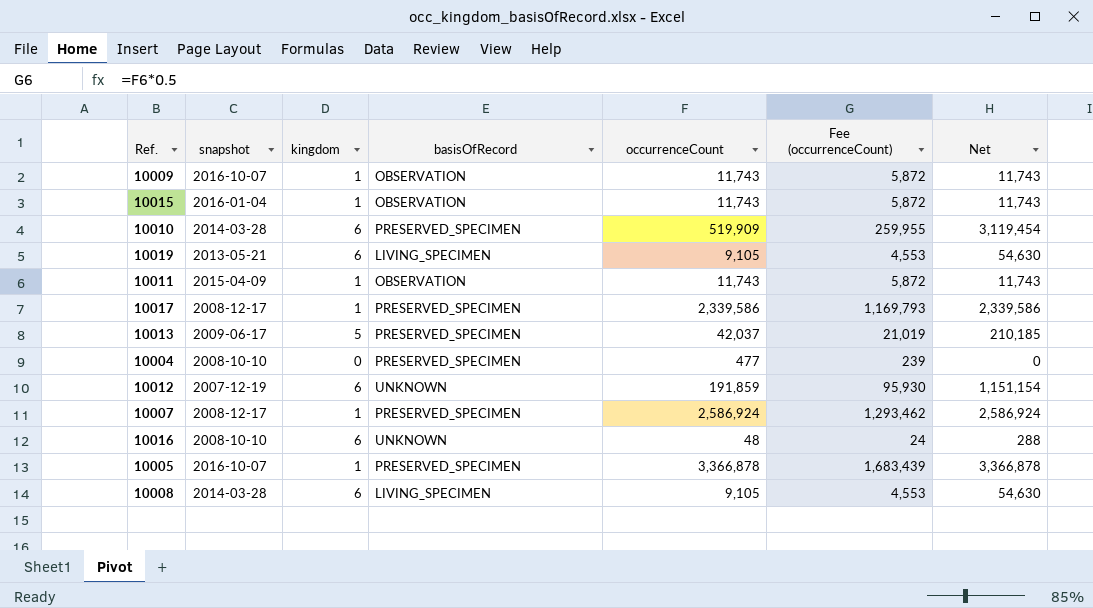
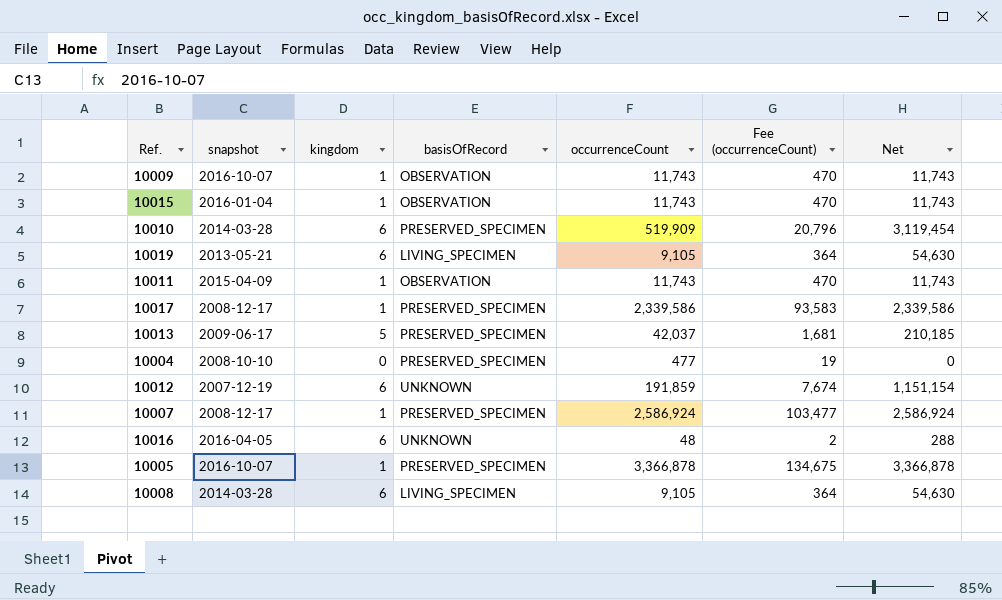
column Fee (occurrenceCount) | formula: [occurrenceCount] * 0.5 -> [occurrenceCount] * 0.04
10016 | snapshot: 2008-10-10 -> 2016-04-05

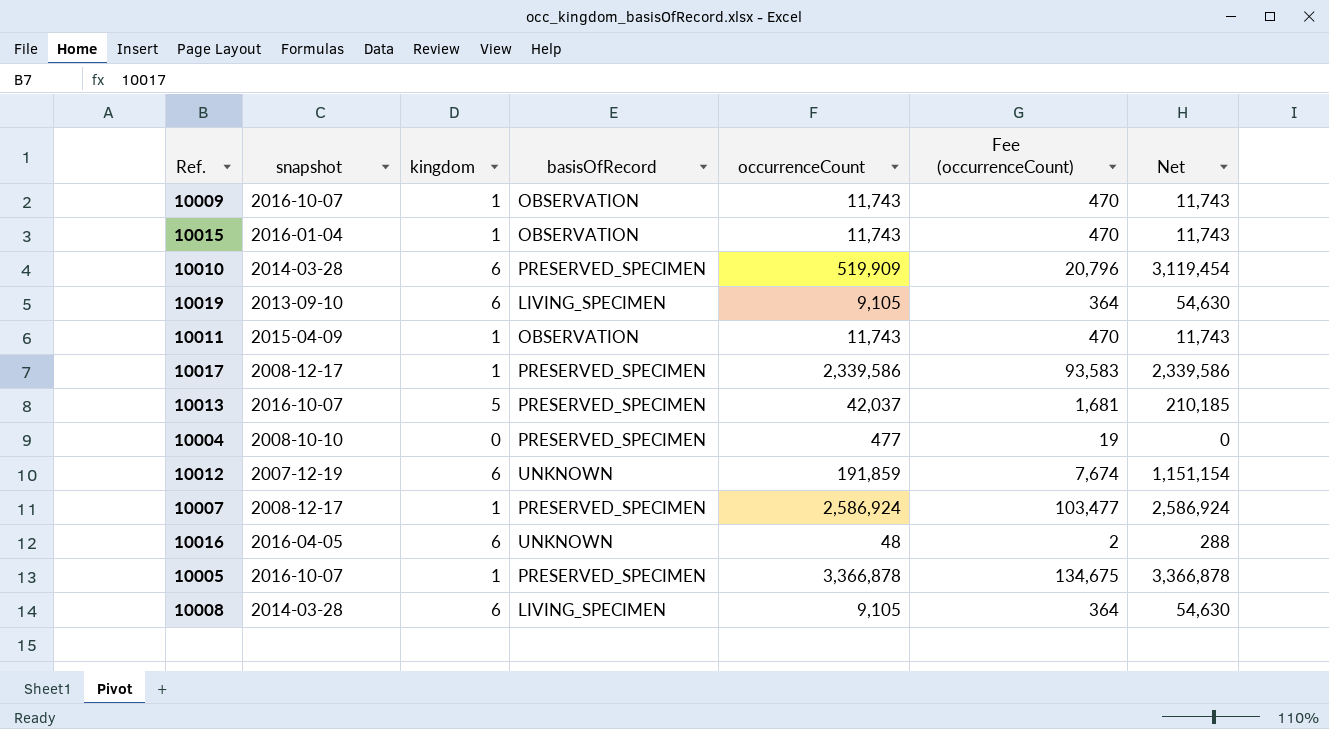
10019 | snapshot: 2013-05-21 -> 2013-09-10
10013 | snapshot: 2009-06-17 -> 2016-10-07

